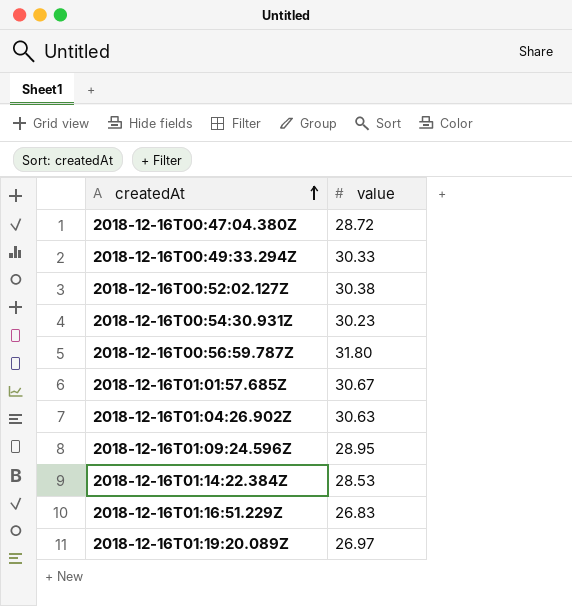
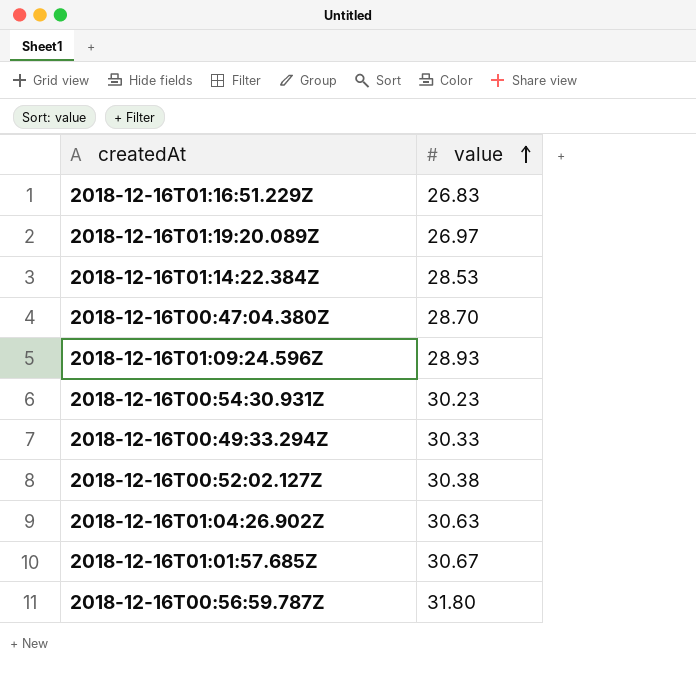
row order: createdAt ascending -> value ascending
2018-12-16T00:47:04.380Z | value: 28.72 -> 28.70
2018-12-16T01:09:24.596Z | value: 28.95 -> 28.93

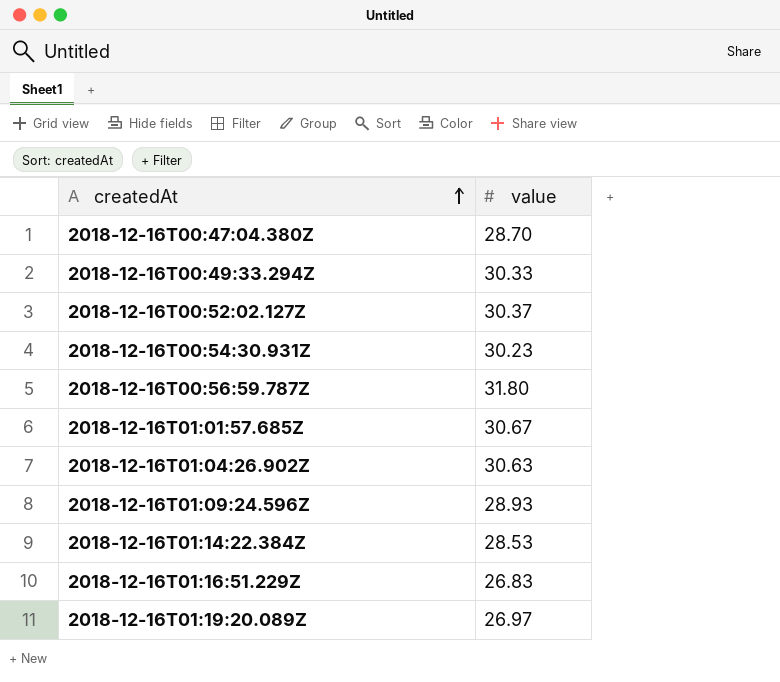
row order: value ascending -> createdAt ascending
2018-12-16T00:52:02.127Z | value: 30.38 -> 30.37

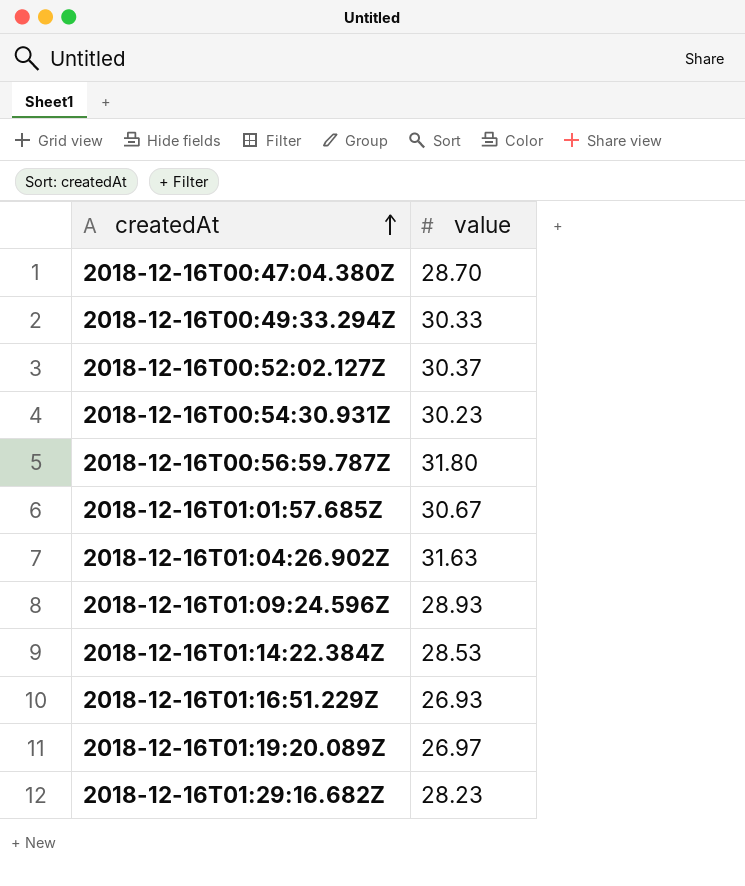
2018-12-16T01:04:26.902Z | value: 30.63 -> 31.63
2018-12-16T01:16:51.229Z | value: 26.83 -> 26.93
row 2018-12-16T01:29:16.682Z: none -> 28.23

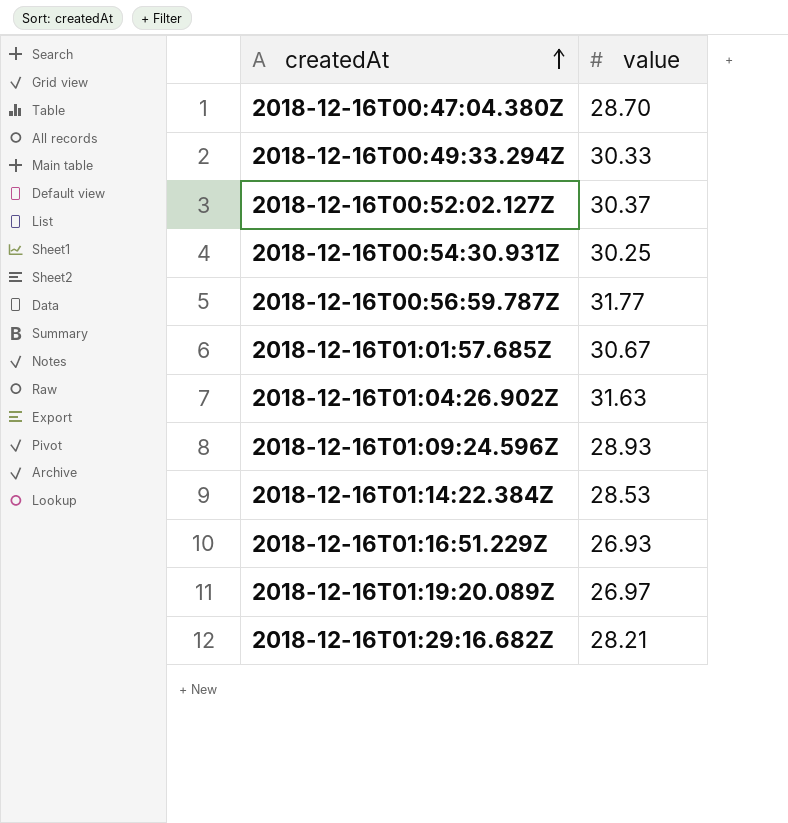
2018-12-16T00:54:30.931Z | value: 30.23 -> 30.25
2018-12-16T00:56:59.787Z | value: 31.80 -> 31.77
2018-12-16T01:29:16.682Z | value: 28.23 -> 28.21

